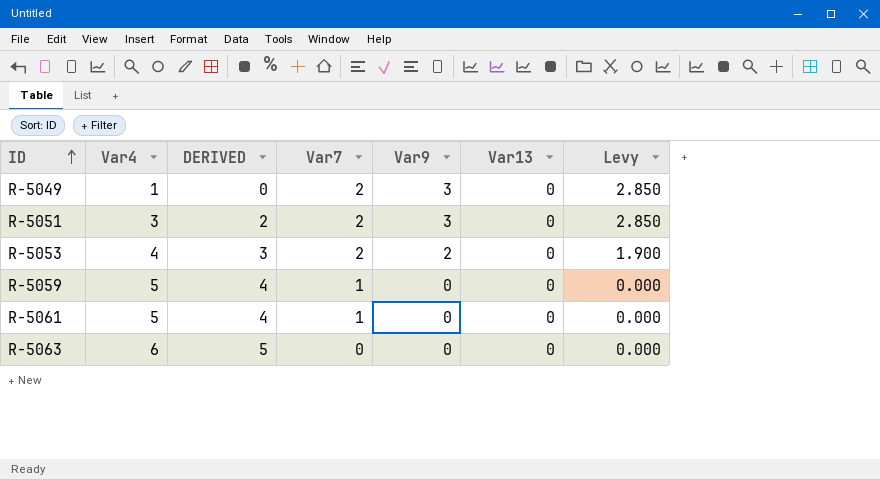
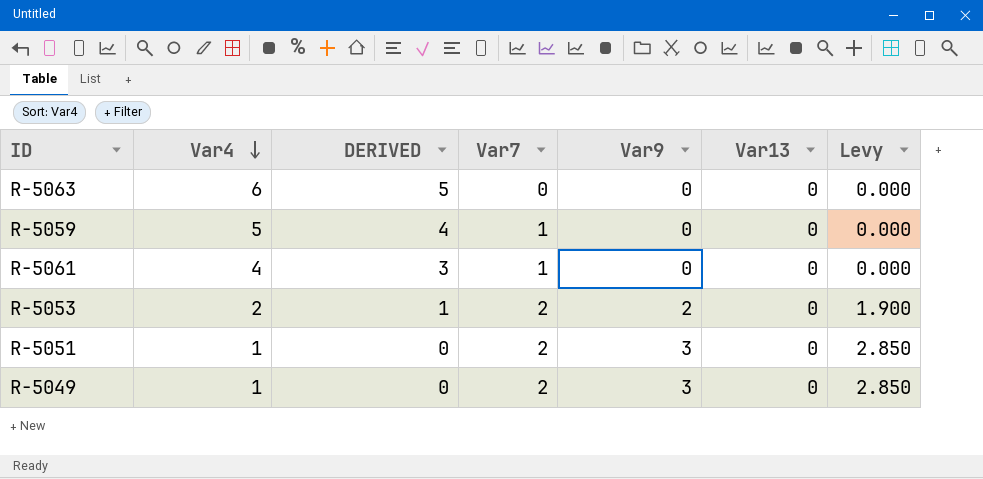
row order: ID ascending -> Var4 descending
R-5061 | Var4: 5 -> 4
R-5061 | DERIVED: 4 -> 3
R-5053 | Var4: 4 -> 2
R-5053 | DERIVED: 3 -> 1
R-5051 | Var4: 3 -> 1
R-5051 | DERIVED: 2 -> 0

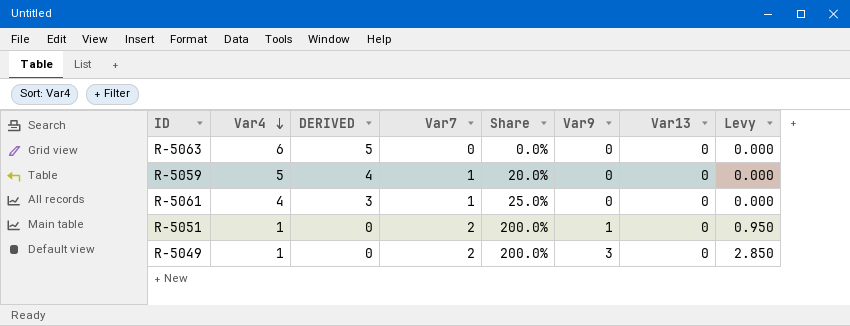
column Share | formula: none -> [Var7] / [Var4]
row R-5053: 2 | 1 | 2 | 2 | 0 | 1.900 -> none
R-5051 | Var9: 3 -> 1
R-5051 | Levy: 2.850 -> 0.950

